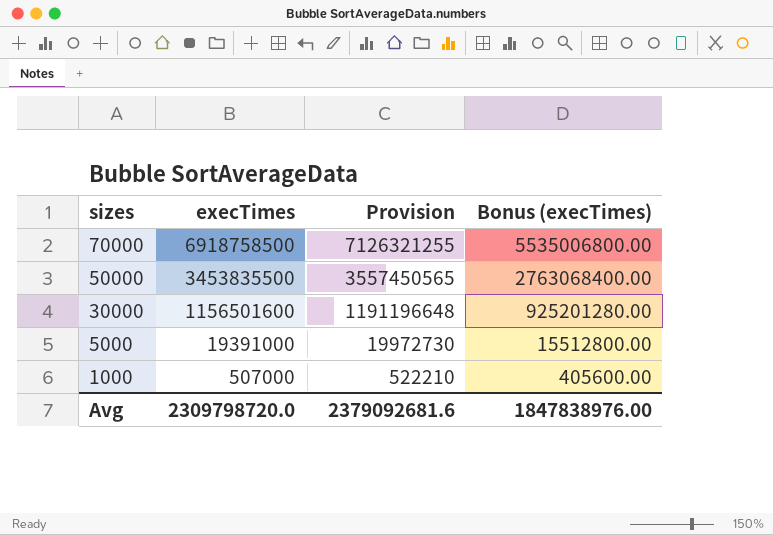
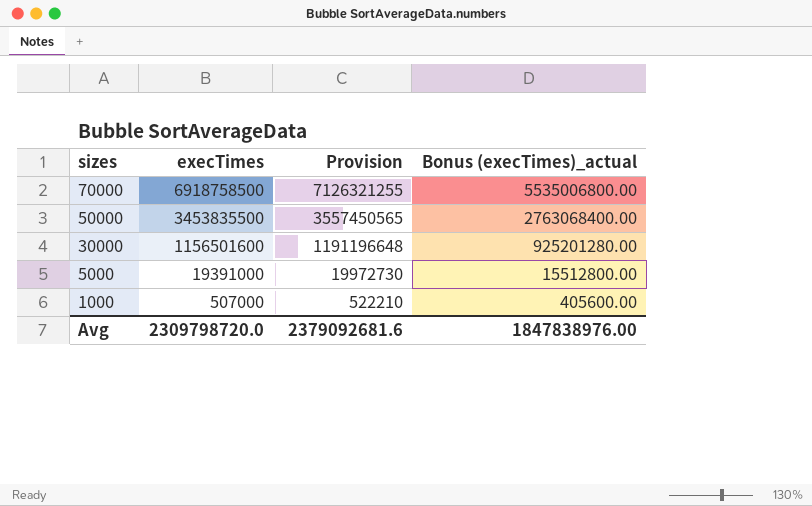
column name: Bonus (execTimes) -> Bonus (execTimes)_actual

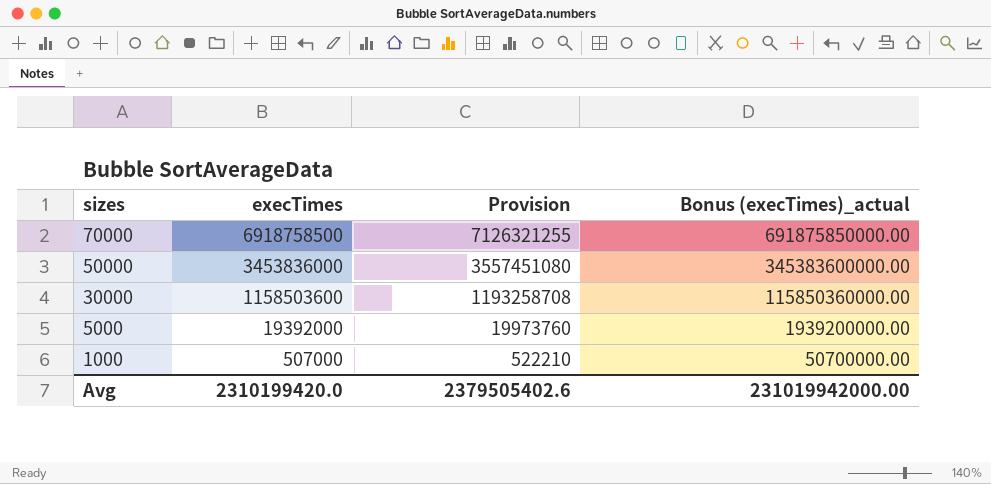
column Bonus (execTimes)_actual | formula: [execTimes] * 0.8 -> [execTimes] * 100
50000 | execTimes: 3453835500 -> 3453836000
50000 | Provision: 3557450565 -> 3557451080
30000 | execTimes: 1156501600 -> 1158503600
30000 | Provision: 1191196648 -> 1193258708
5000 | execTimes: 19391000 -> 19392000
5000 | Provision: 19972730 -> 19973760
Avg | execTimes: 2309798720.0 -> 2310199420.0
Avg | Provision: 2379092681.6 -> 2379505402.6
Avg | Bonus (execTimes)_actual: 1847838976.00 -> 231019942000.00

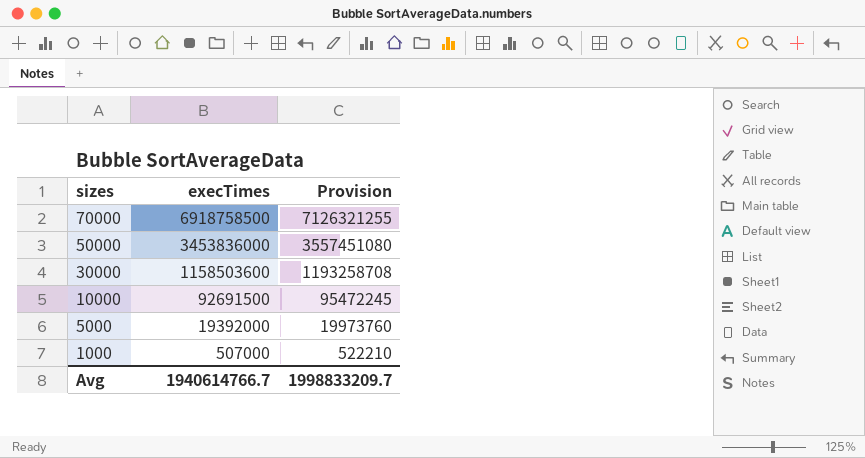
column Bonus (execTimes)_actual | formula: [execTimes] * 100 -> none
row 10000: none -> 92691500 | 95472245
Avg | execTimes: 2310199420.0 -> 1940614766.7
Avg | Provision: 2379505402.6 -> 1998833209.7

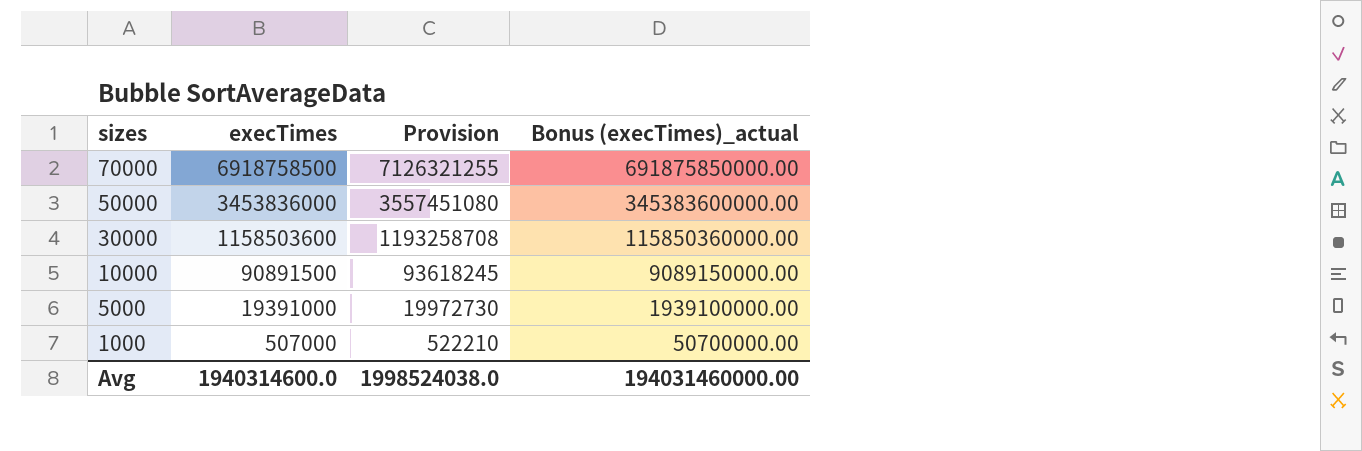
column Bonus (execTimes)_actual | formula: none -> [execTimes] * 100
10000 | execTimes: 92691500 -> 90891500
10000 | Provision: 95472245 -> 93618245
5000 | execTimes: 19392000 -> 19391000
5000 | Provision: 19973760 -> 19972730
Avg | execTimes: 1940614766.7 -> 1940314600.0
Avg | Provision: 1998833209.7 -> 1998524038.0

